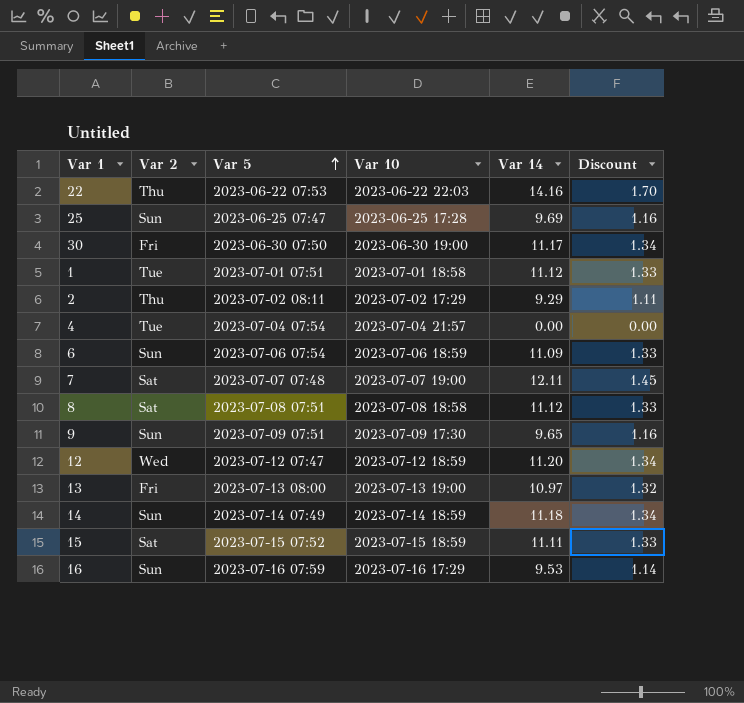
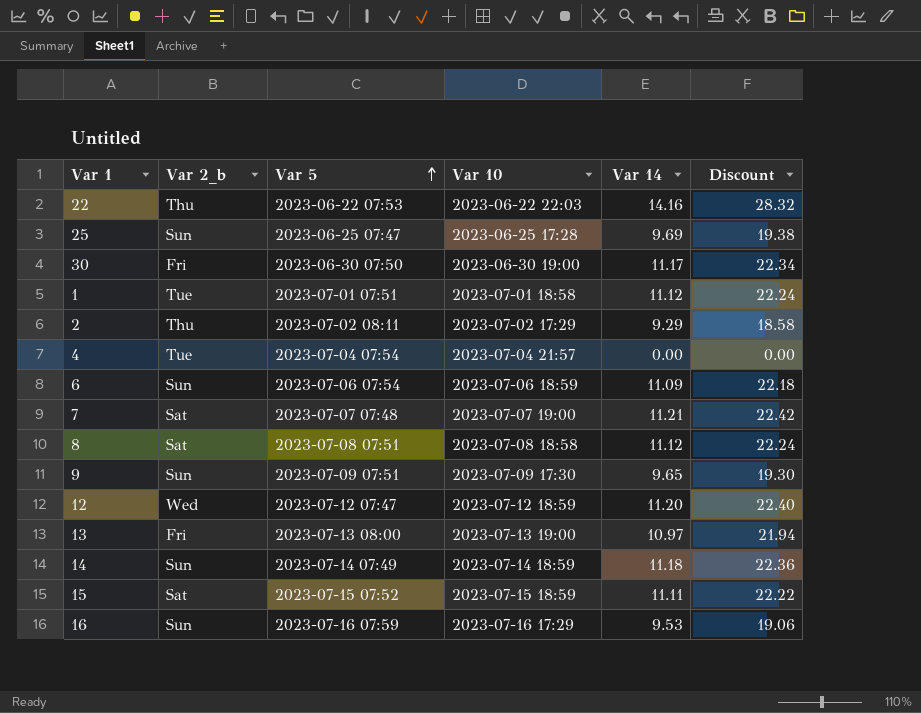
column name: Var 2 -> Var 2_b
column Discount | formula: [Var 14] * 0.12 -> [Var 14] * 2
7 | Var 14: 12.11 -> 11.21

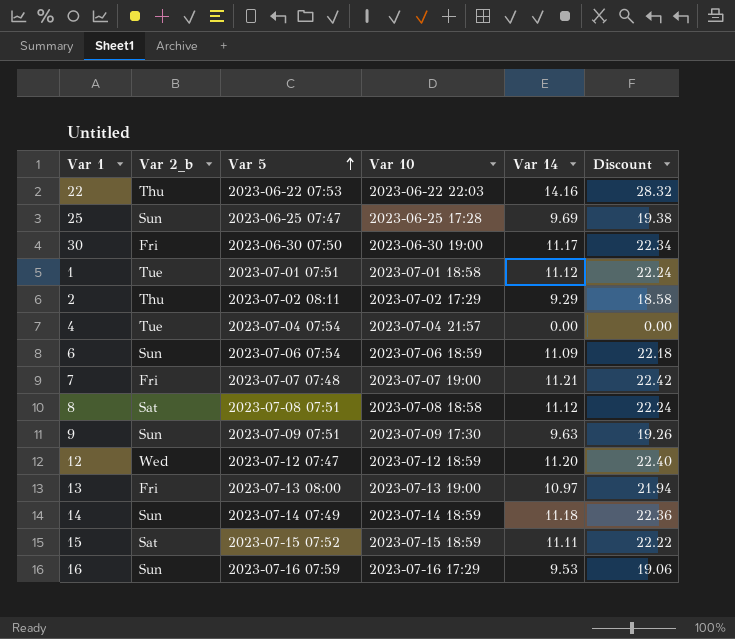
7 | Var 2_b: Sat -> Fri
9 | Var 14: 9.65 -> 9.63
9 | Discount: 19.30 -> 19.26

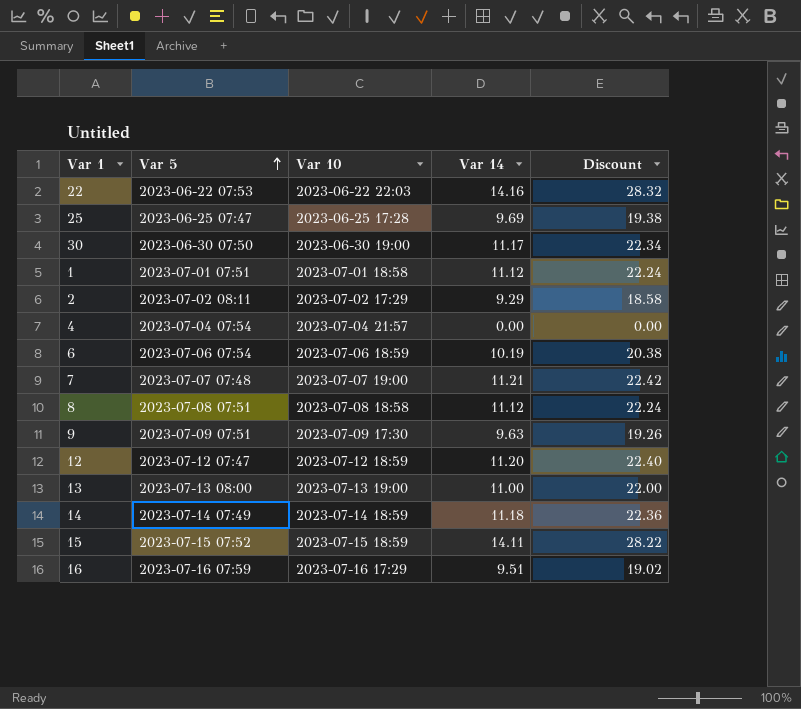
column Var 2_b | position: 2 -> none
6 | Var 14: 11.09 -> 10.19
6 | Discount: 22.18 -> 20.38
13 | Var 14: 10.97 -> 11.00
13 | Discount: 21.94 -> 22.00
15 | Var 14: 11.11 -> 14.11
15 | Discount: 22.22 -> 28.22
16 | Var 14: 9.53 -> 9.51
16 | Discount: 19.06 -> 19.02

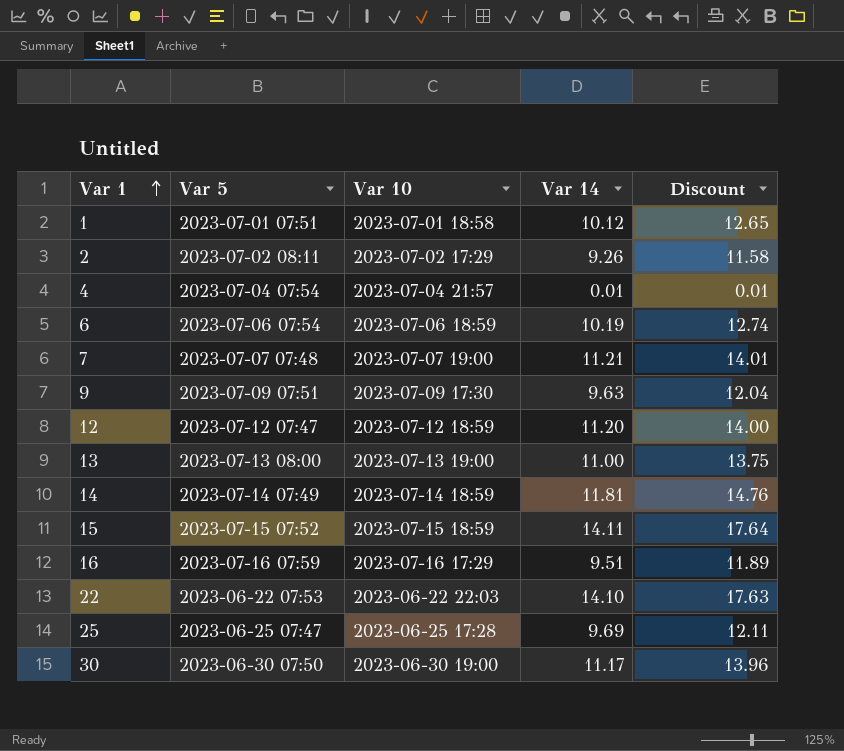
row order: Var 5 ascending -> Var 1 ascending
column Discount | formula: [Var 14] * 2 -> [Var 14] * 1.25
row 8: 2023-07-08 07:51 | 2023-07-08 18:58 | 11.12 | 22.24 -> none
1 | Var 14: 11.12 -> 10.12
2 | Var 14: 9.29 -> 9.26
4 | Var 14: 0.00 -> 0.01
14 | Var 14: 11.18 -> 11.81
22 | Var 14: 14.16 -> 14.10

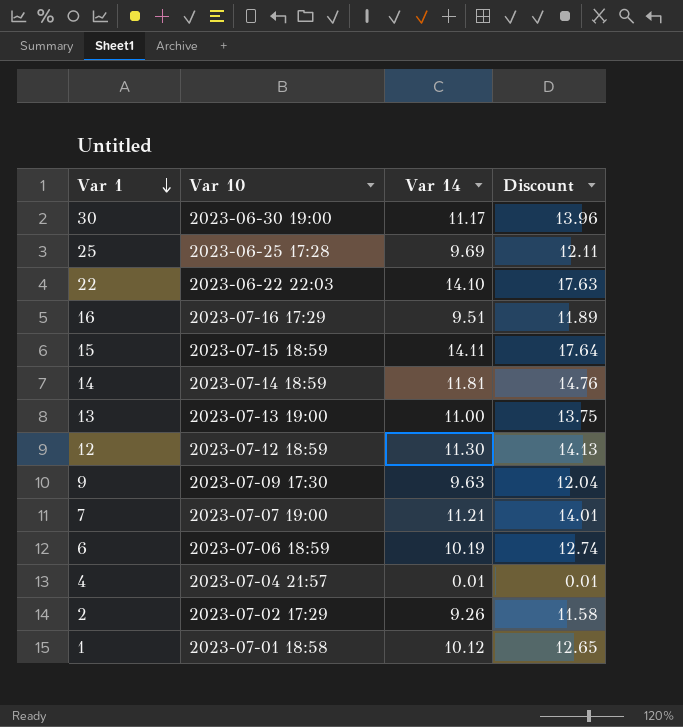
row order: Var 1 ascending -> Var 1 descending
column Var 5 | position: 2 -> none
12 | Var 14: 11.20 -> 11.30
12 | Discount: 14.00 -> 14.13

